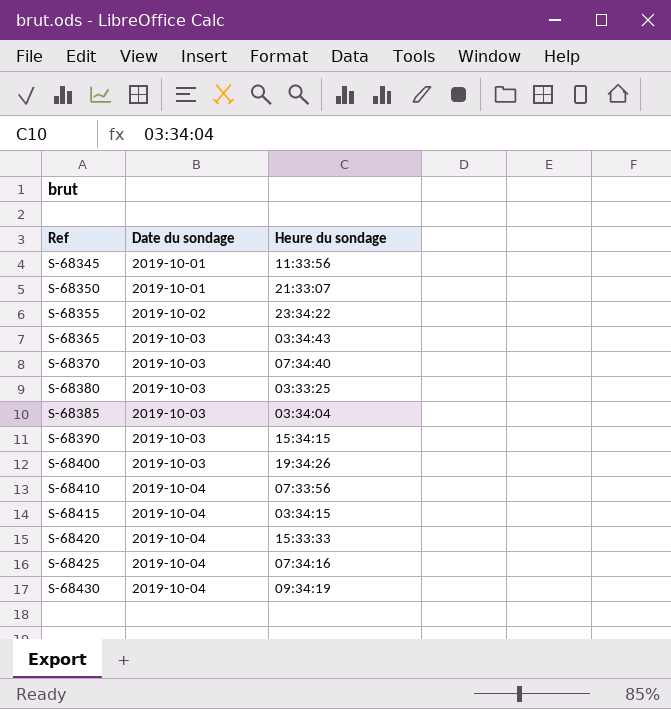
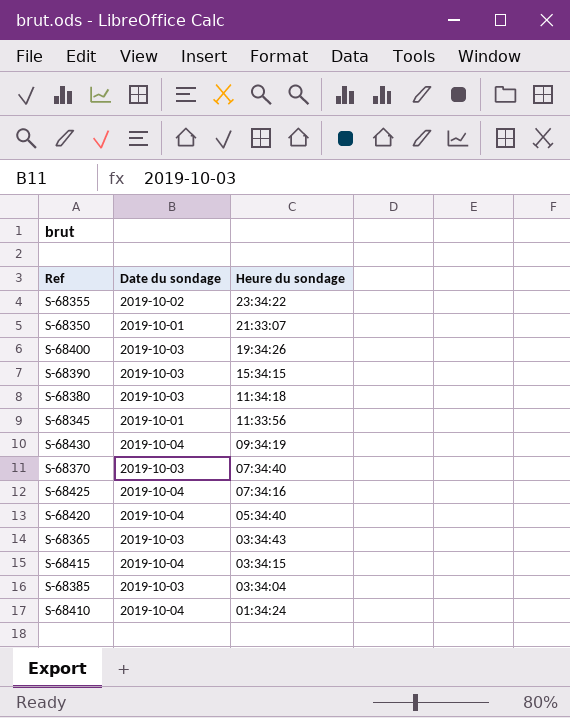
row order: Ref ascending -> Heure du sondage descending
S-68380 | Heure du sondage: 03:33:25 -> 11:34:18
S-68420 | Heure du sondage: 15:33:33 -> 05:34:40
S-68410 | Heure du sondage: 07:33:56 -> 01:34:24

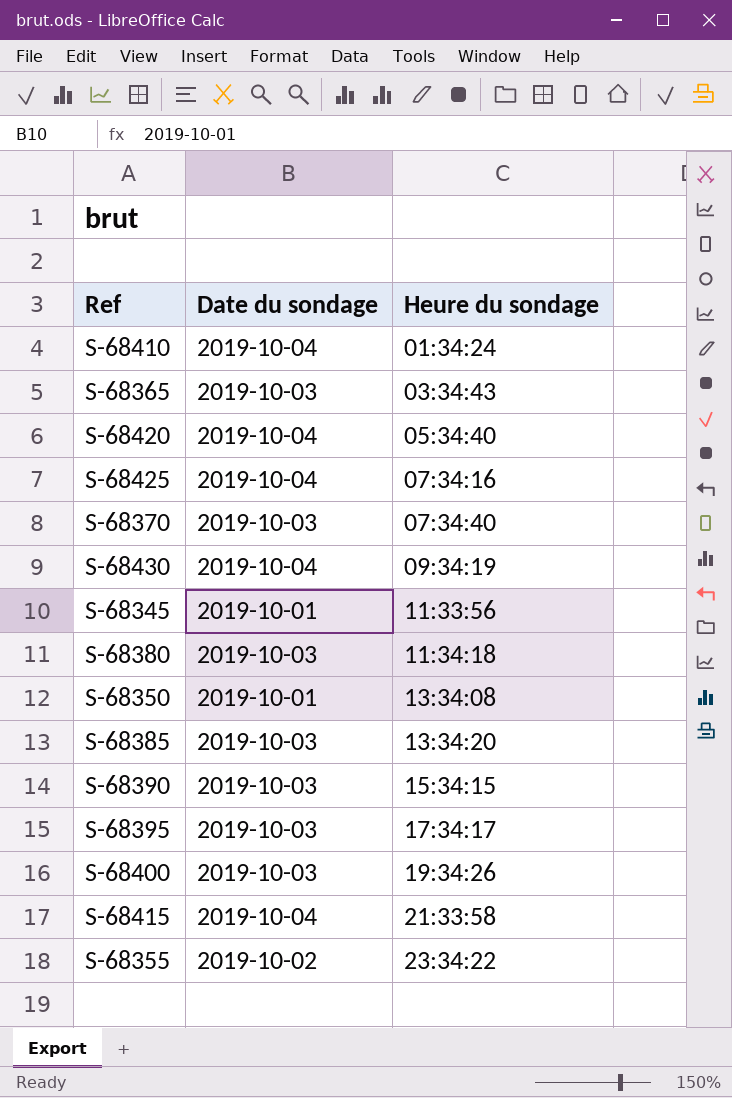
row order: Heure du sondage descending -> Heure du sondage ascending
S-68350 | Heure du sondage: 21:33:07 -> 13:34:08
S-68385 | Heure du sondage: 03:34:04 -> 13:34:20
row S-68395: none -> 2019-10-03 | 17:34:17
S-68415 | Heure du sondage: 03:34:15 -> 21:33:58

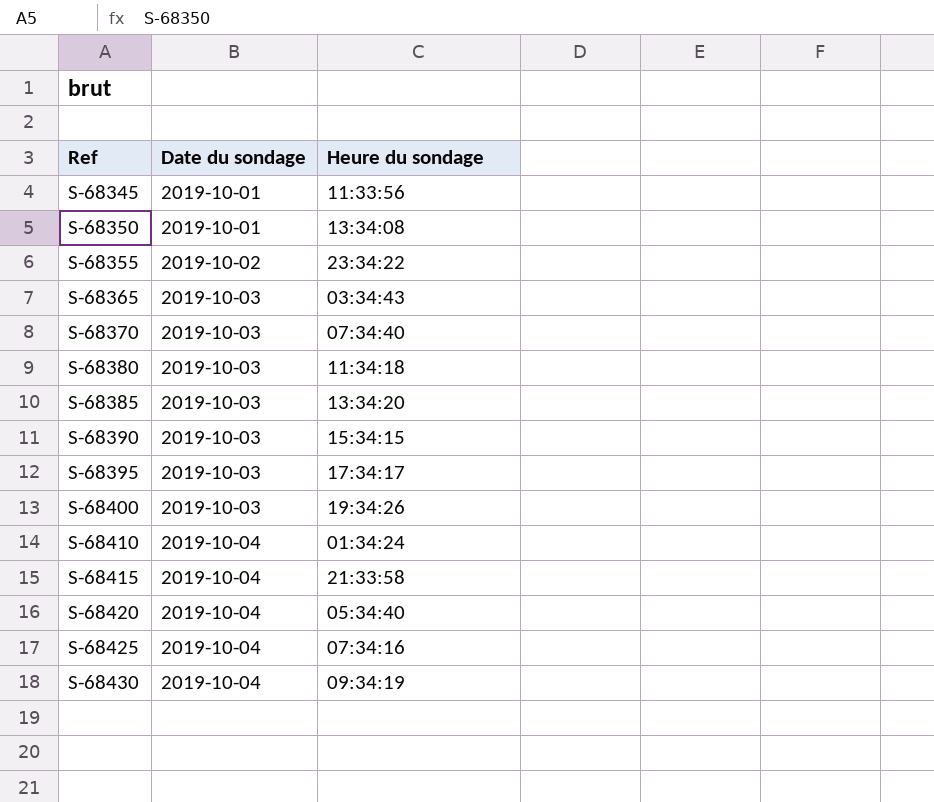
row order: Heure du sondage ascending -> Ref ascending

